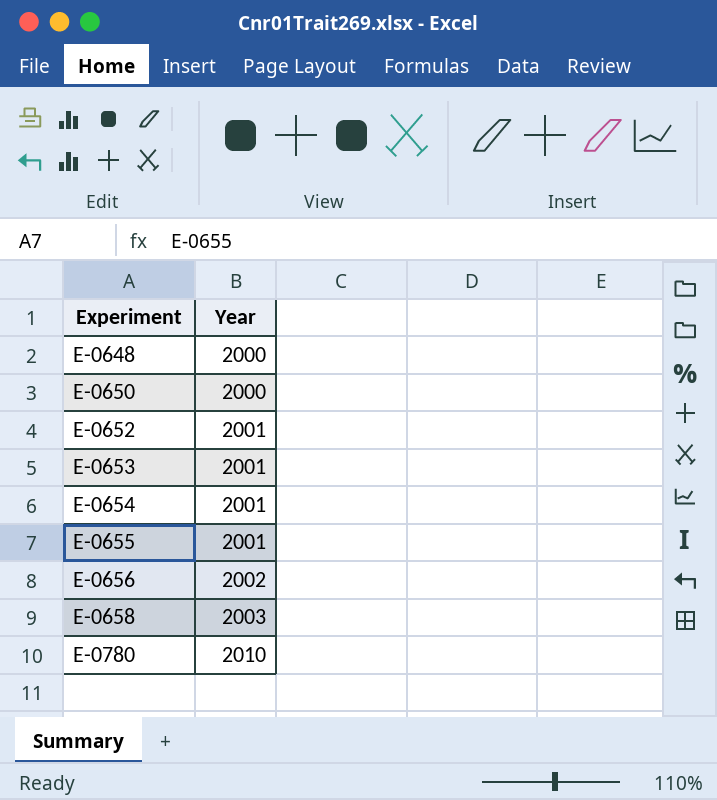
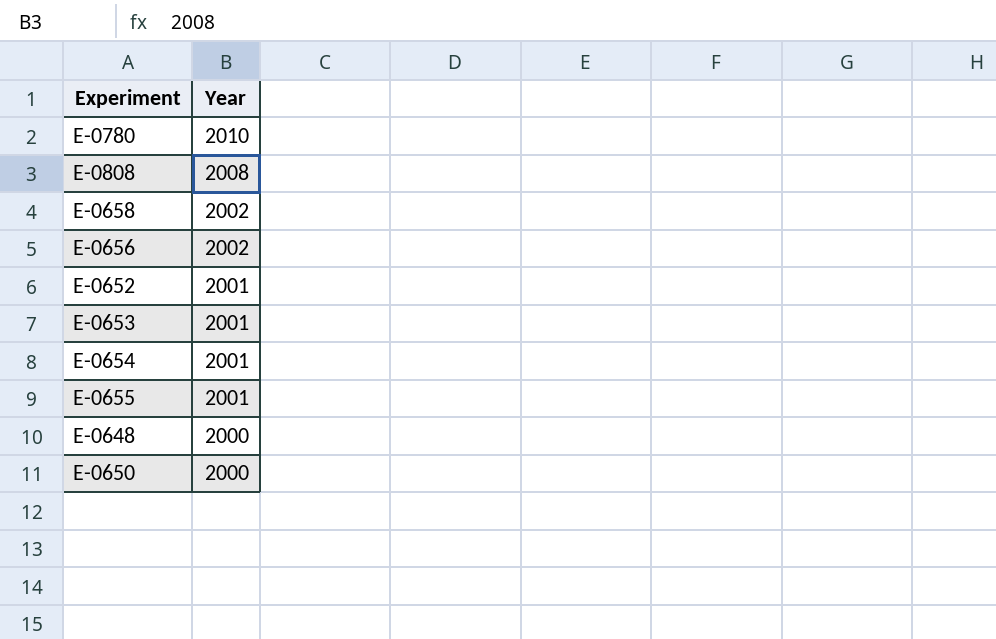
row order: Experiment ascending -> Year descending
row E-0808: none -> 2008
E-0658 | Year: 2003 -> 2002

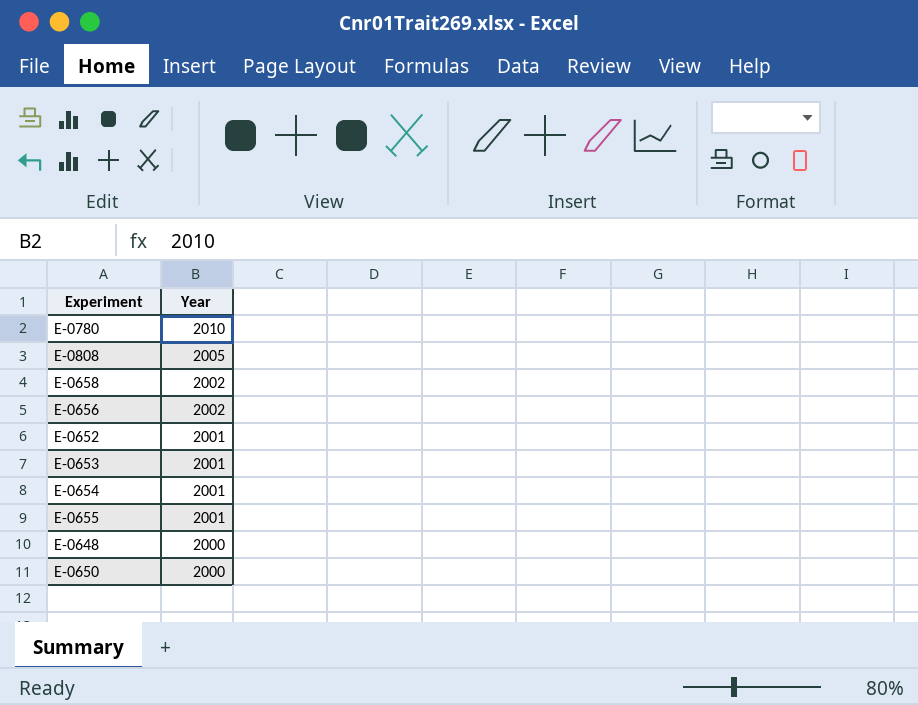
E-0808 | Year: 2008 -> 2005

